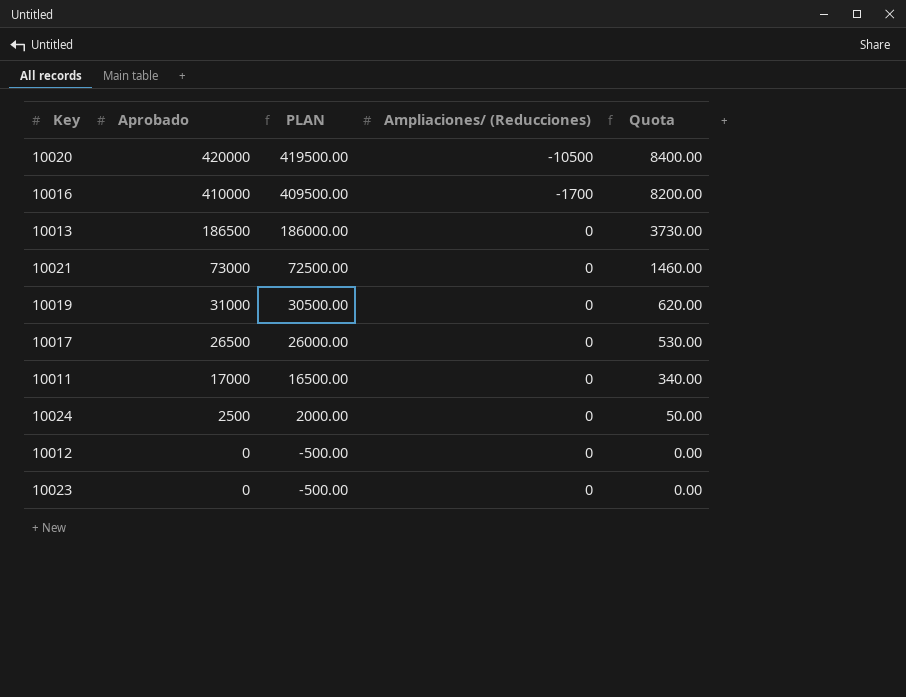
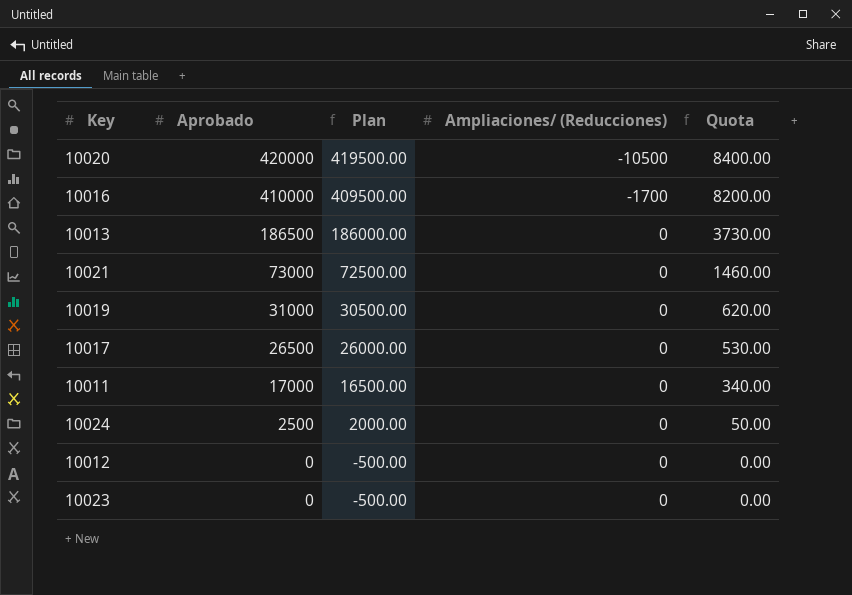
column name: PLAN -> Plan

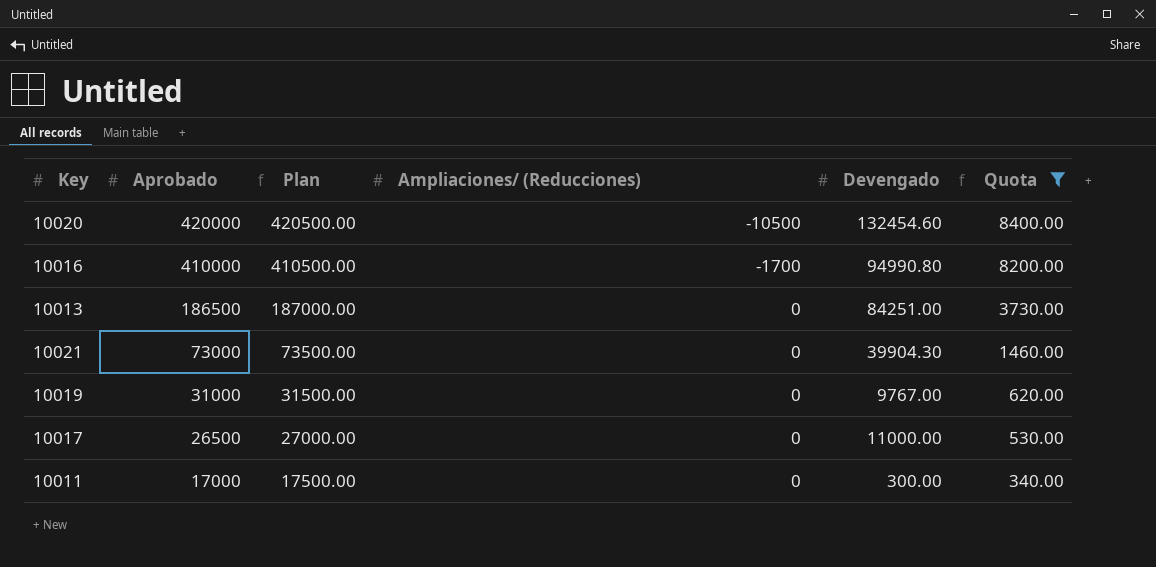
filter: none -> Quota >= 340.00
column Plan | formula: [Aprobado] - 500 -> [Aprobado] + 500
column Devengado | position: none -> 5

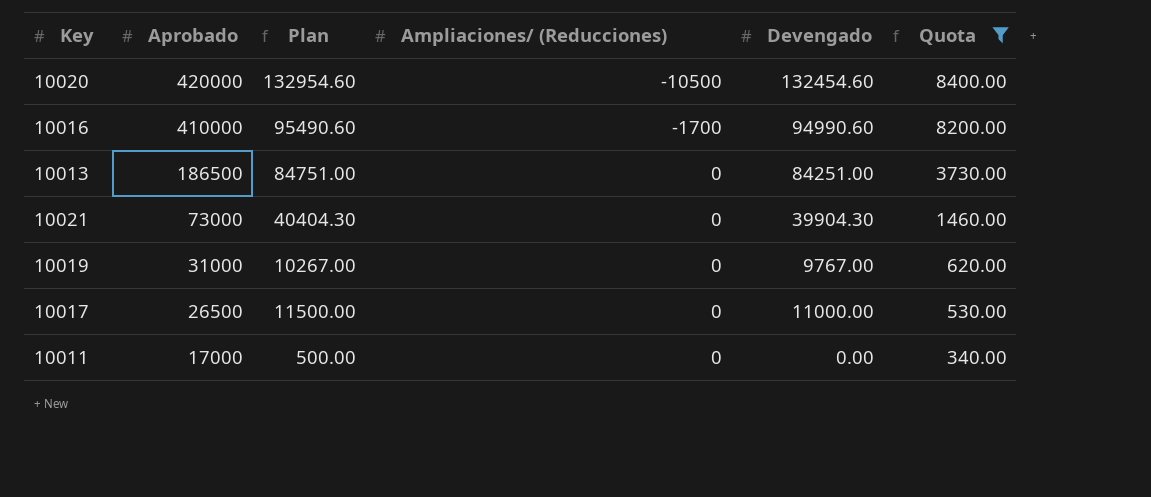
column Plan | formula: [Aprobado] + 500 -> [Devengado] + 500
10016 | Devengado: 94990.80 -> 94990.60
10011 | Devengado: 300.00 -> 0.00

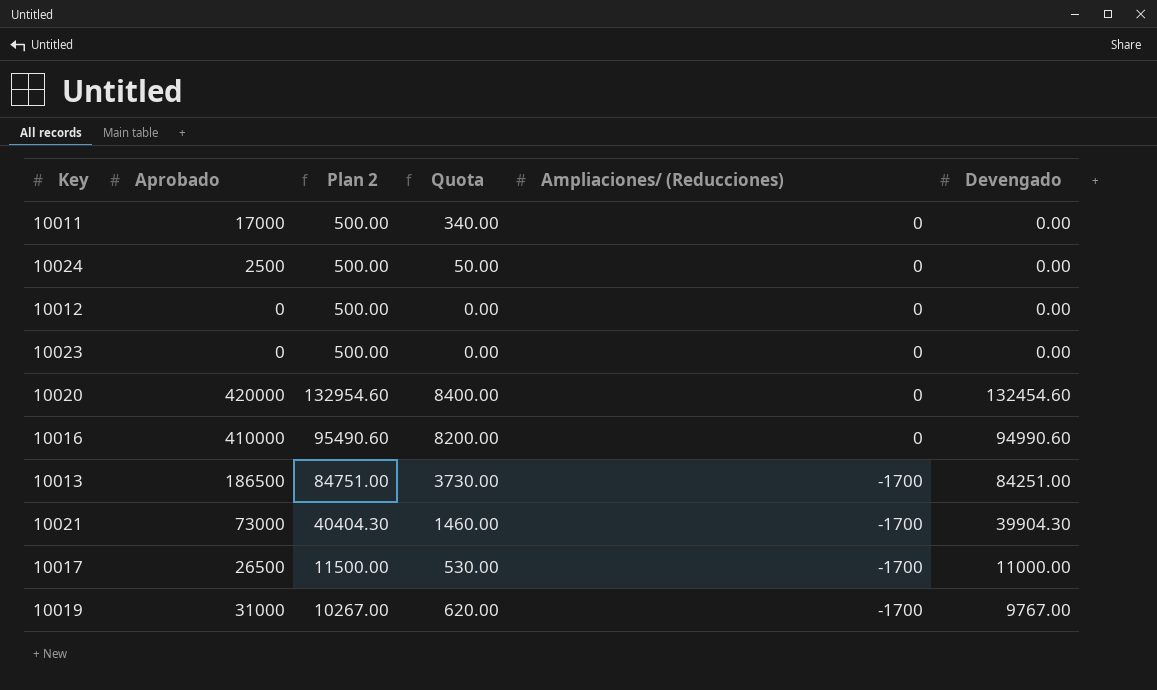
filter: Quota >= 340.00 -> none
row order: Aprobado descending -> Ampliaciones/ (Reducciones) descending
column name: Plan -> Plan 2
column Quota | position: 6 -> 4
10020 | Ampliaciones/ (Reducciones): -10500 -> 0
10016 | Ampliaciones/ (Reducciones): -1700 -> 0
10013 | Ampliaciones/ (Reducciones): 0 -> -1700
10021 | Ampliaciones/ (Reducciones): 0 -> -1700
10017 | Ampliaciones/ (Reducciones): 0 -> -1700
10019 | Ampliaciones/ (Reducciones): 0 -> -1700

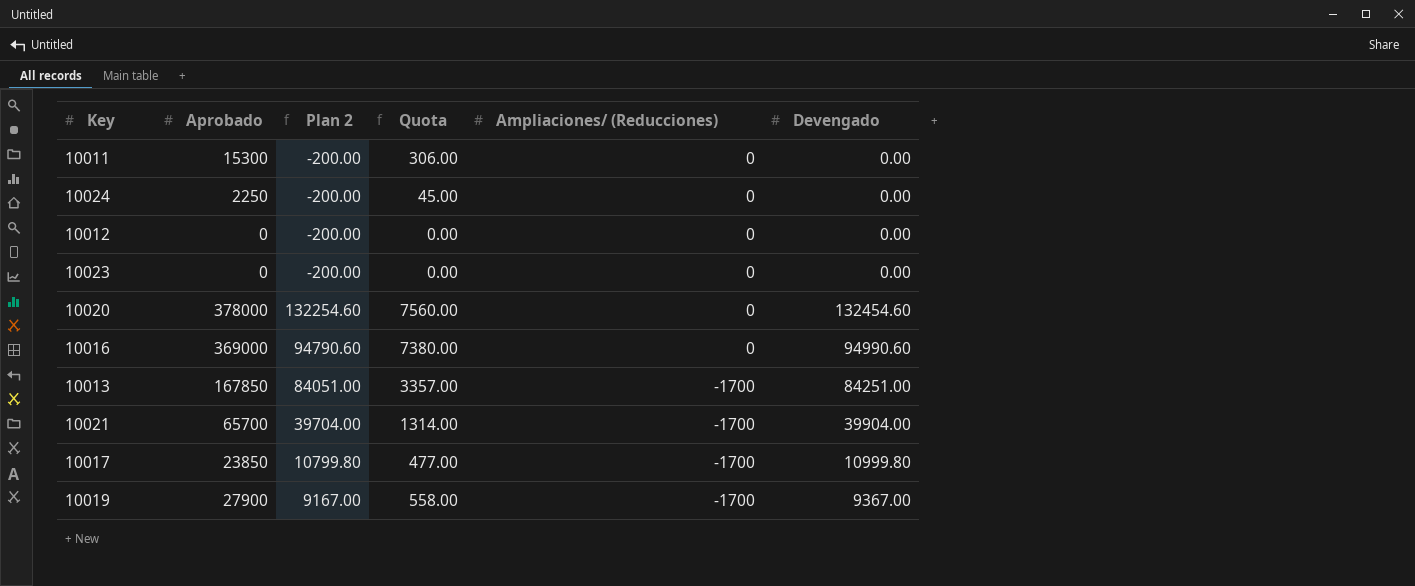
column Plan 2 | formula: [Devengado] + 500 -> [Devengado] - 200
10011 | Aprobado: 17000 -> 15300
10011 | Quota: 340.00 -> 306.00
10024 | Aprobado: 2500 -> 2250
10024 | Quota: 50.00 -> 45.00
10020 | Aprobado: 420000 -> 378000
10020 | Quota: 8400.00 -> 7560.00
10016 | Aprobado: 410000 -> 369000
10016 | Quota: 8200.00 -> 7380.00
10013 | Aprobado: 186500 -> 167850
10013 | Quota: 3730.00 -> 3357.00
10021 | Aprobado: 73000 -> 65700
10021 | Quota: 1460.00 -> 1314.00
10021 | Devengado: 39904.30 -> 39904.00
10017 | Aprobado: 26500 -> 23850
10017 | Quota: 530.00 -> 477.00
10017 | Devengado: 11000.00 -> 10999.80
10019 | Aprobado: 31000 -> 27900
10019 | Quota: 620.00 -> 558.00
10019 | Devengado: 9767.00 -> 9367.00

